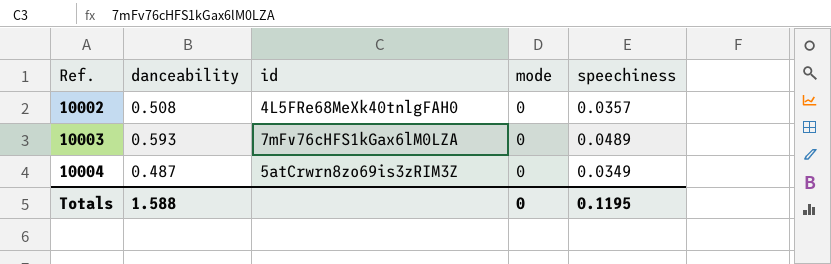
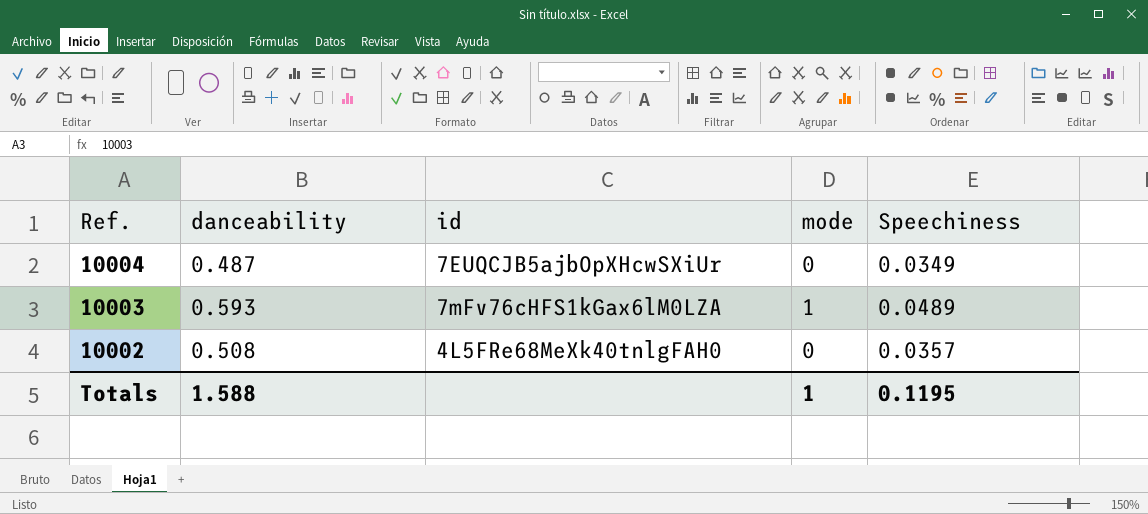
row order: Ref. ascending -> Ref. descending
column name: speechiness -> Speechiness
10004 | id: 5atCrwrn8zo69is3zRIM3Z -> 7EUQCJB5ajbOpXHcwSXiUr
10003 | mode: 0 -> 1
Totals | mode: 0 -> 1

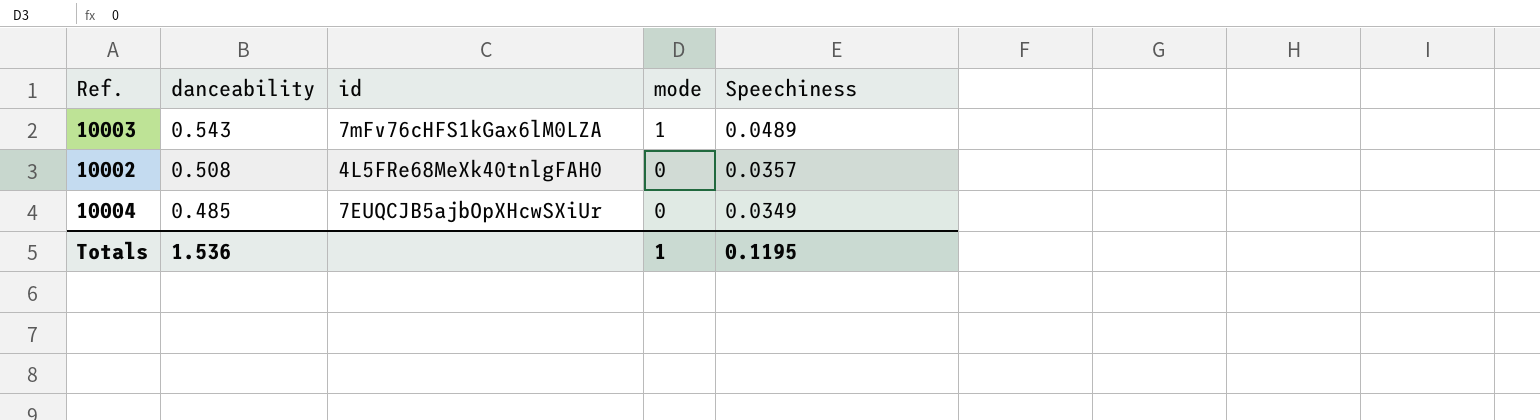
row order: Ref. descending -> danceability descending
10003 | danceability: 0.593 -> 0.543
10004 | danceability: 0.487 -> 0.485
Totals | danceability: 1.588 -> 1.536

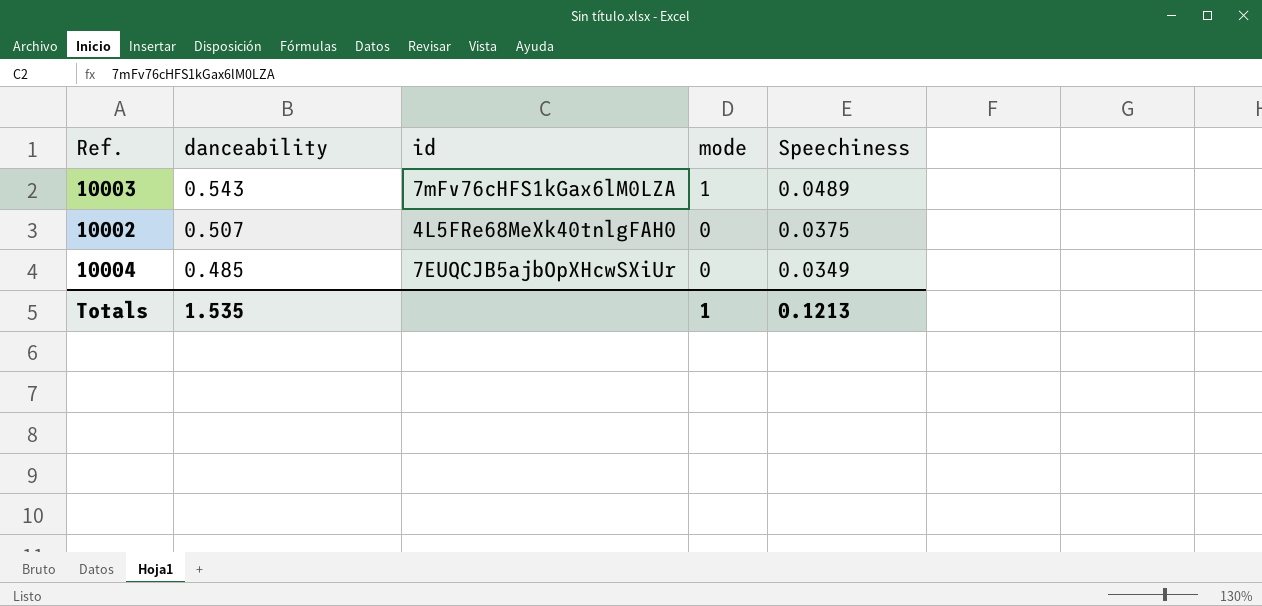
10002 | danceability: 0.508 -> 0.507
10002 | Speechiness: 0.0357 -> 0.0375
Totals | danceability: 1.536 -> 1.535
Totals | Speechiness: 0.1195 -> 0.1213

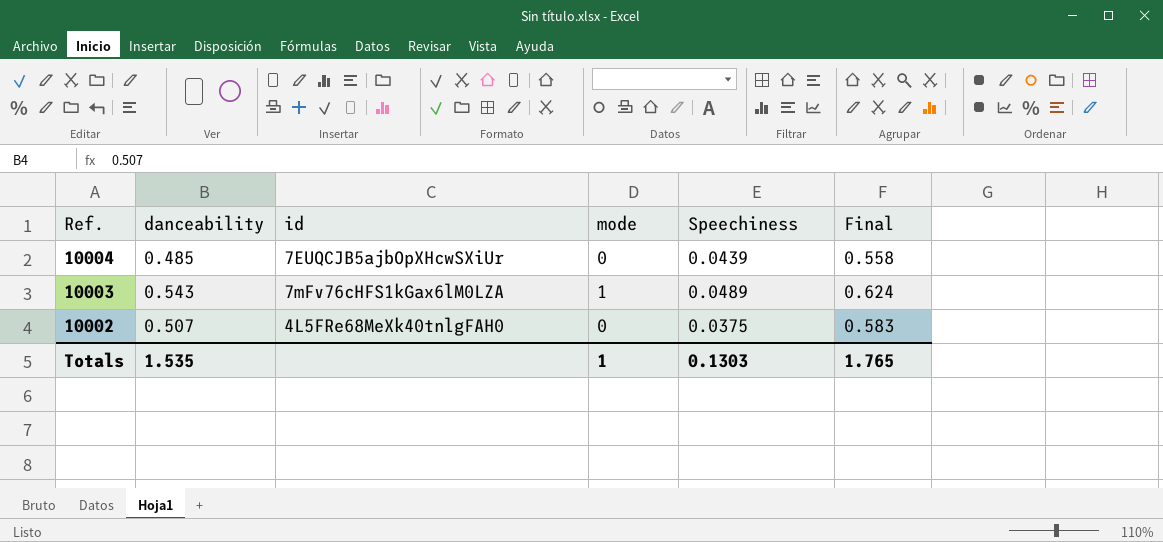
row order: danceability descending -> Ref. descending
column Final | formula: none -> [danceability] * 1.15
10004 | Speechiness: 0.0349 -> 0.0439
Totals | Speechiness: 0.1213 -> 0.1303

